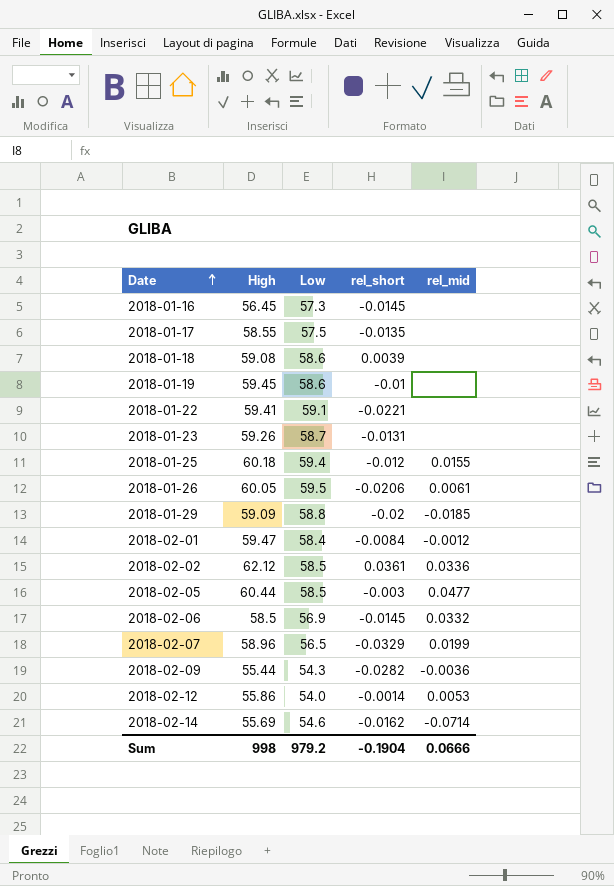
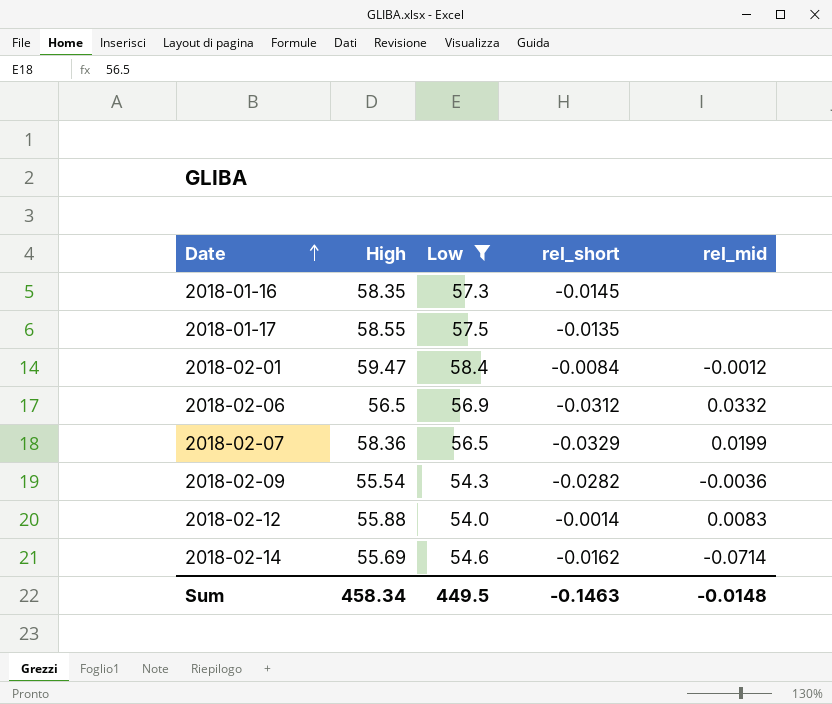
filter: none -> Low <= 58.4
2018-01-16 | High: 56.45 -> 58.35
2018-02-06 | High: 58.5 -> 56.5
2018-02-06 | rel_short: -0.0145 -> -0.0312
2018-02-07 | High: 58.96 -> 58.36
2018-02-09 | High: 55.44 -> 55.54
2018-02-12 | High: 55.86 -> 55.88
2018-02-12 | rel_mid: 0.0053 -> 0.0083
Sum | High: 998 -> 458.34
Sum | Low: 979.2 -> 449.5
Sum | rel_short: -0.1904 -> -0.1463
Sum | rel_mid: 0.0666 -> -0.0148

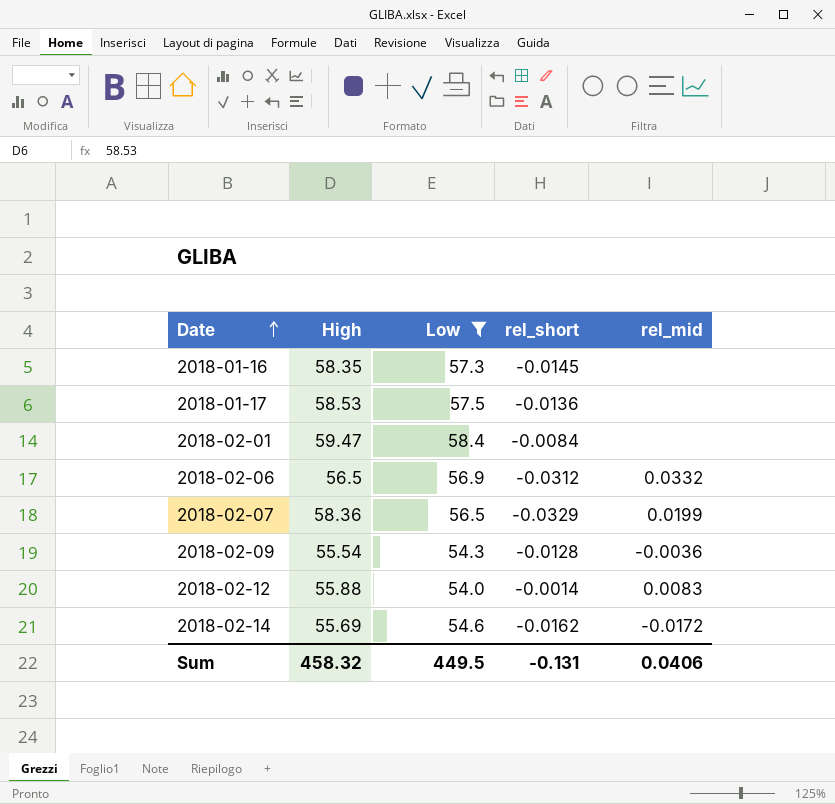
2018-01-17 | High: 58.55 -> 58.53
2018-01-17 | rel_short: -0.0135 -> -0.0136
2018-02-01 | rel_mid: -0.0012 -> none
2018-02-09 | rel_short: -0.0282 -> -0.0128
2018-02-14 | rel_mid: -0.0714 -> -0.0172
Sum | High: 458.34 -> 458.32
Sum | rel_short: -0.1463 -> -0.131
Sum | rel_mid: -0.0148 -> 0.0406

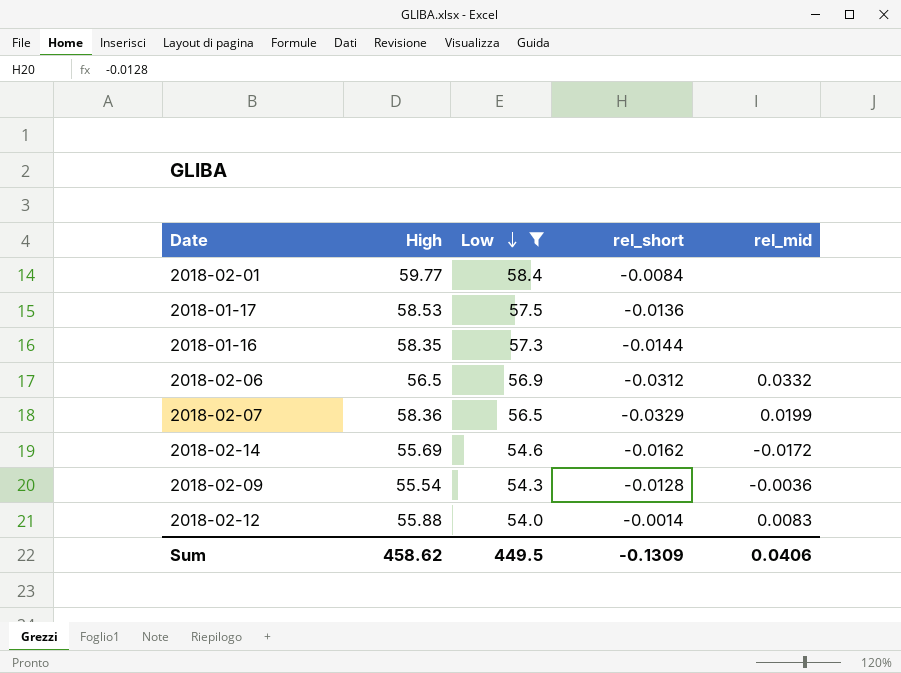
row order: Date ascending -> Low descending
2018-02-01 | High: 59.47 -> 59.77
2018-01-16 | rel_short: -0.0145 -> -0.0144
Sum | High: 458.32 -> 458.62
Sum | rel_short: -0.131 -> -0.1309

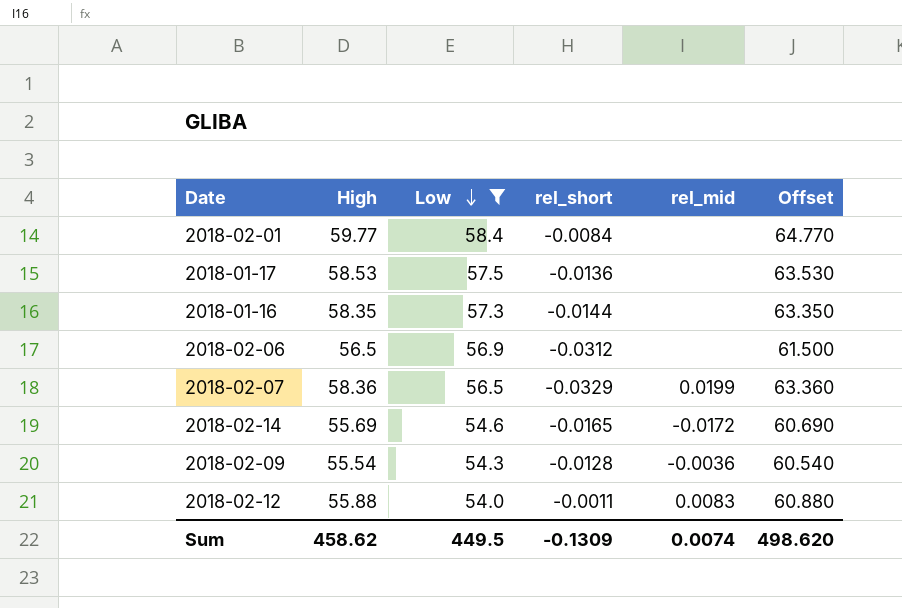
column Offset | formula: none -> [High] + 5
2018-02-06 | rel_mid: 0.0332 -> none
2018-02-14 | rel_short: -0.0162 -> -0.0165
2018-02-12 | rel_short: -0.0014 -> -0.0011
Sum | rel_mid: 0.0406 -> 0.0074

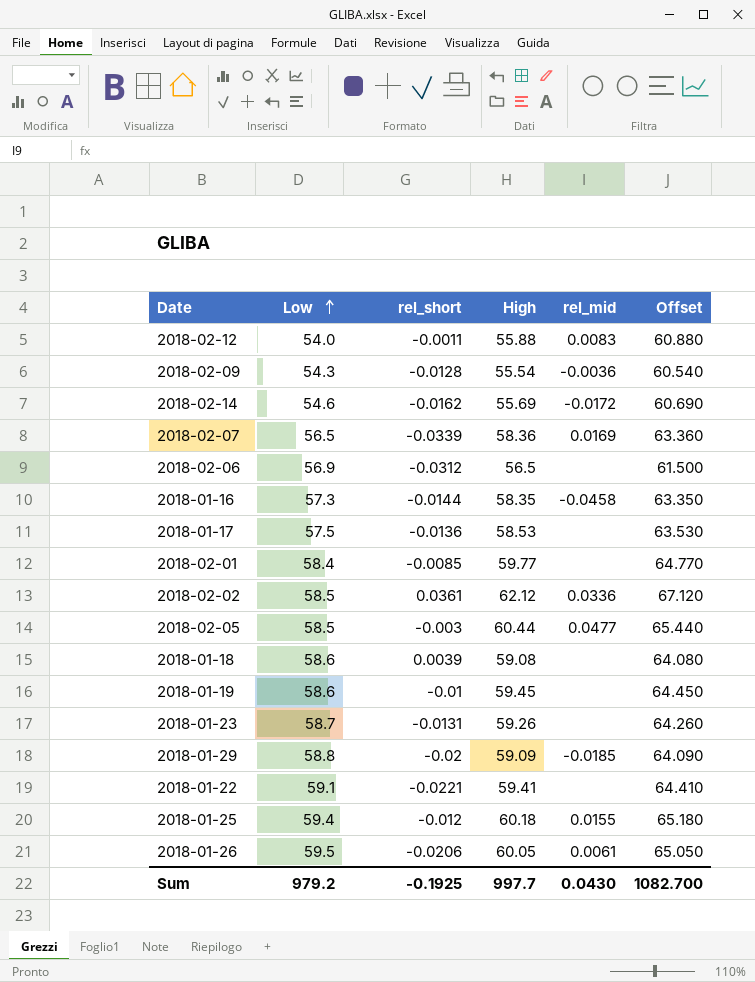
filter: Low <= 58.4 -> none
row order: Low descending -> Low ascending
column High | position: 2 -> 4
2018-02-14 | rel_short: -0.0165 -> -0.0162
2018-02-07 | rel_short: -0.0329 -> -0.0339
2018-02-07 | rel_mid: 0.0199 -> 0.0169
2018-01-16 | rel_mid: none -> -0.0458
2018-02-01 | rel_short: -0.0084 -> -0.0085
Sum | Low: 449.5 -> 979.2
Sum | rel_short: -0.1309 -> -0.1925
Sum | High: 458.62 -> 997.7
Sum | rel_mid: 0.0074 -> 0.0430
Sum | Offset: 498.620 -> 1082.700

